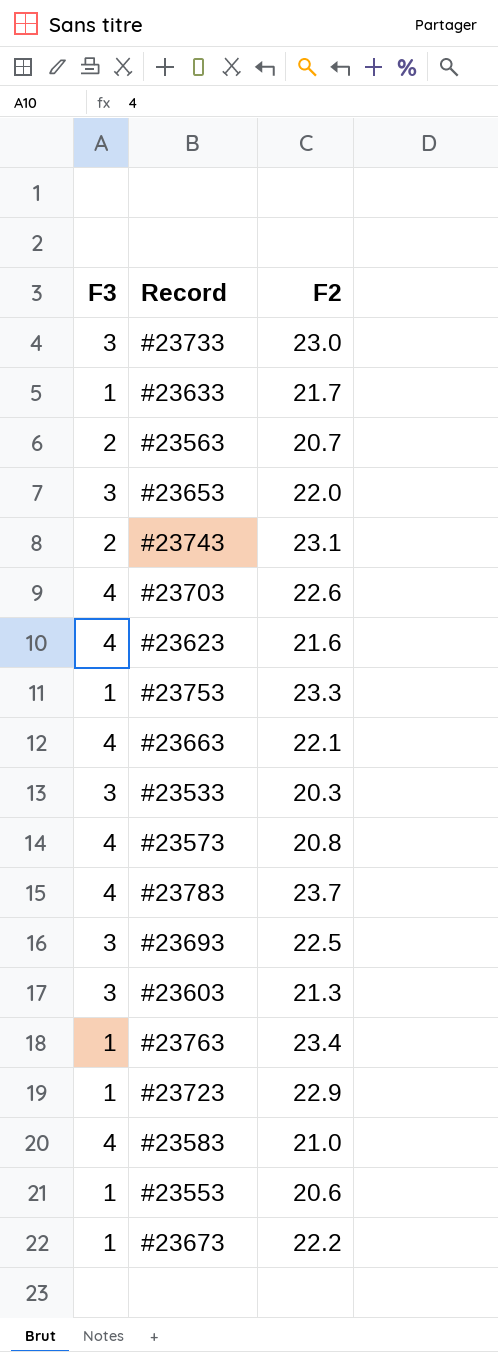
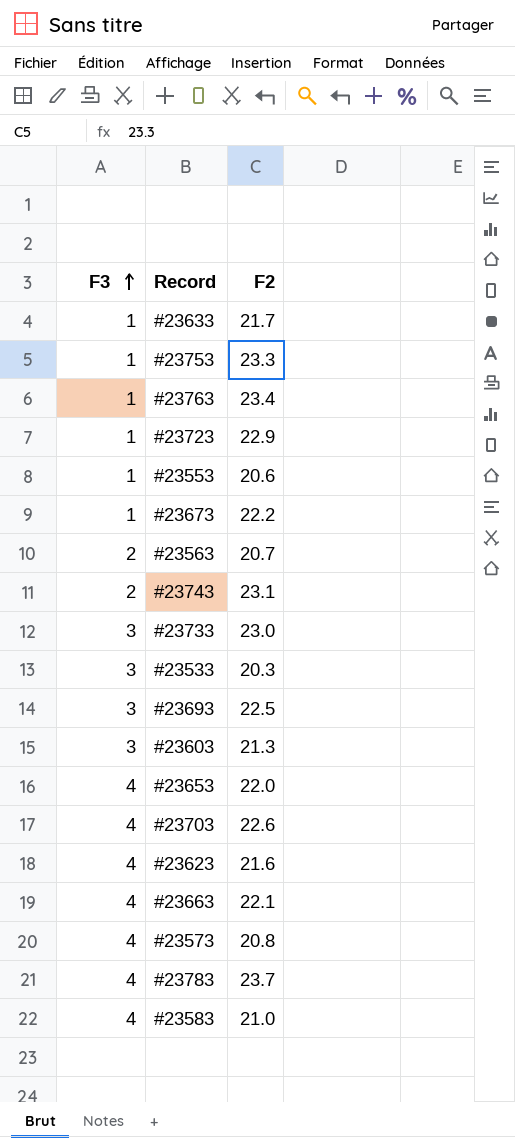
row order: none -> F3 ascending
#23653 | F3: 3 -> 4

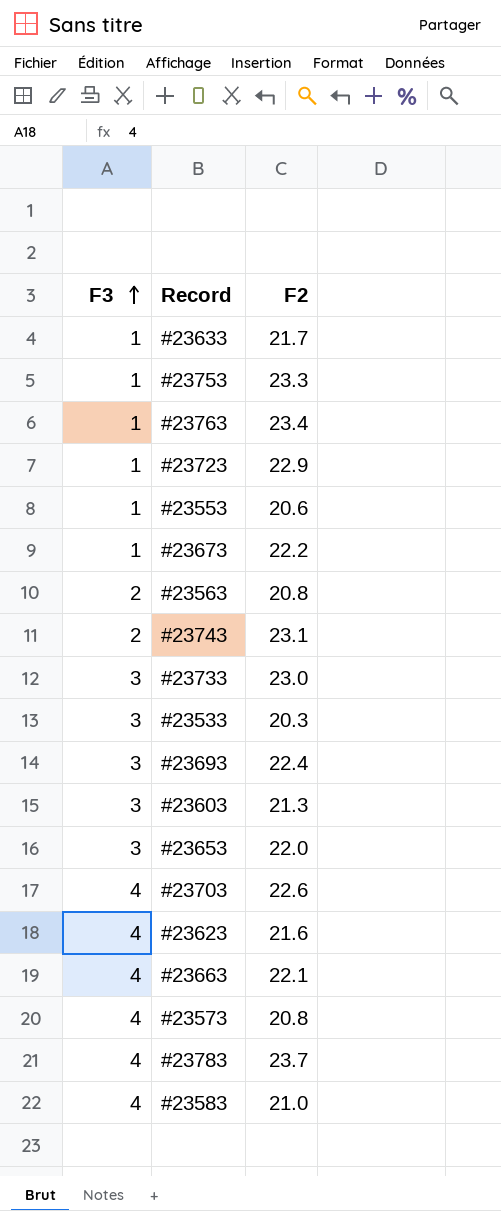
#23563 | F2: 20.7 -> 20.8
#23693 | F2: 22.5 -> 22.4
#23653 | F3: 4 -> 3

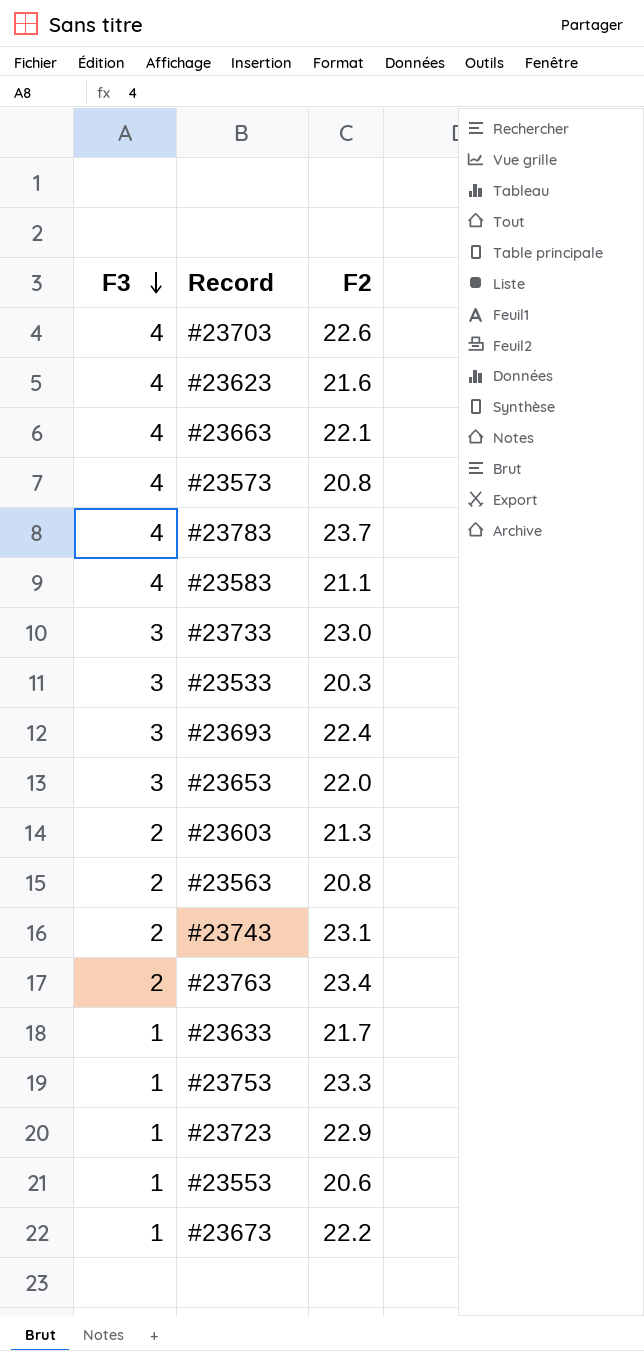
row order: F3 ascending -> F3 descending
#23583 | F2: 21.0 -> 21.1
#23603 | F3: 3 -> 2
#23763 | F3: 1 -> 2

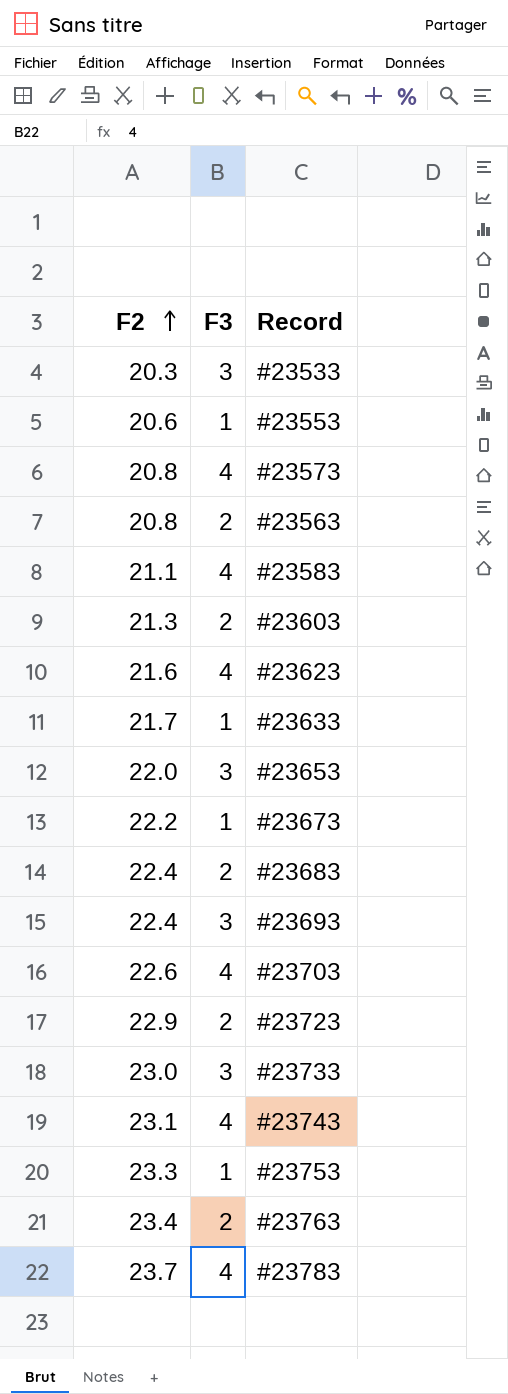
row order: F3 descending -> F2 ascending
column F2 | position: 3 -> 1
row #23663: 4 | 22.1 -> none
row #23683: none -> 22.4 | 2
#23723 | F3: 1 -> 2
#23743 | F3: 2 -> 4

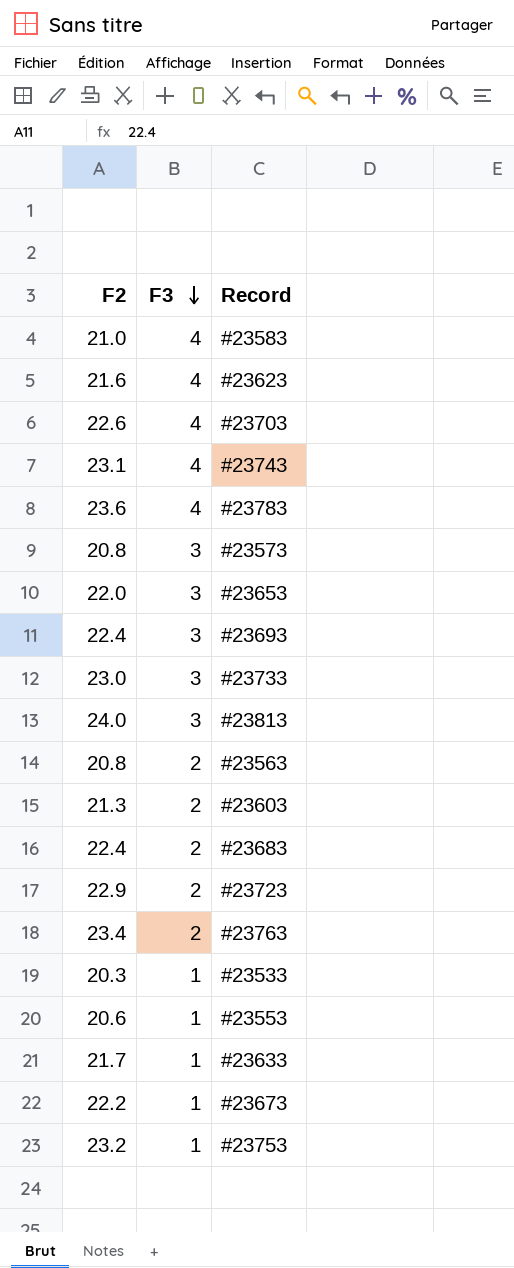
row order: F2 ascending -> F3 descending
#23583 | F2: 21.1 -> 21.0
#23783 | F2: 23.7 -> 23.6
#23573 | F3: 4 -> 3
row #23813: none -> 24.0 | 3
#23533 | F3: 3 -> 1
#23753 | F2: 23.3 -> 23.2

